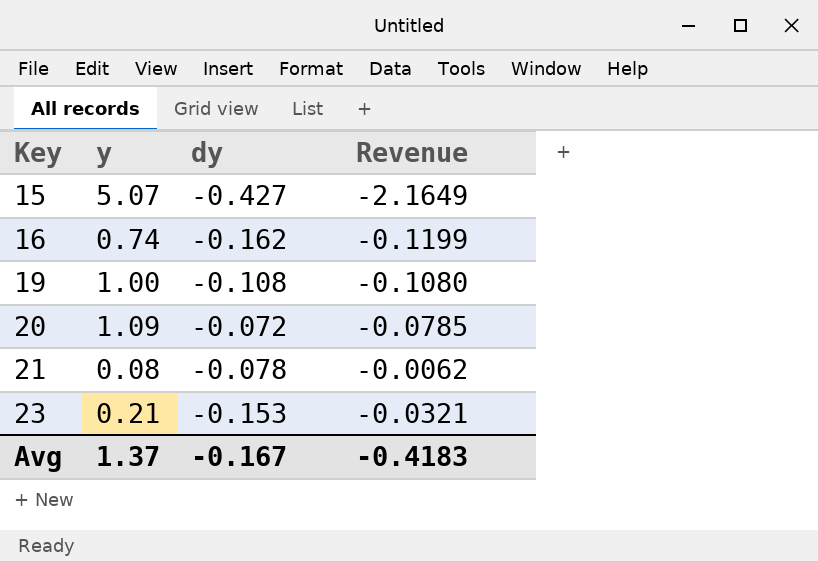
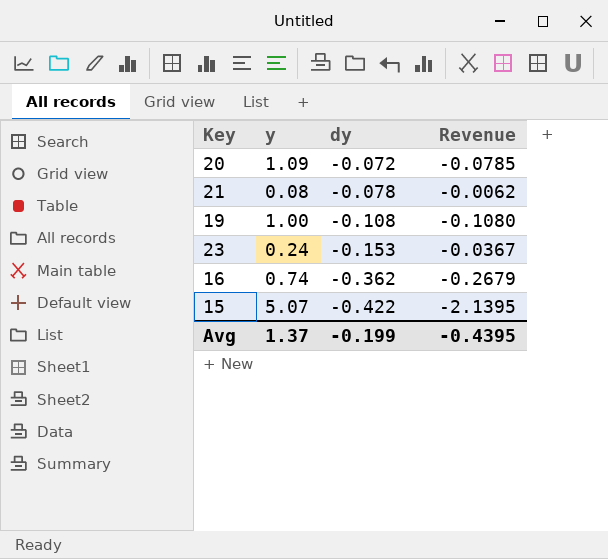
row order: Key ascending -> dy descending
23 | y: 0.21 -> 0.24
23 | Revenue: -0.0321 -> -0.0367
16 | dy: -0.162 -> -0.362
16 | Revenue: -0.1199 -> -0.2679
15 | dy: -0.427 -> -0.422
15 | Revenue: -2.1649 -> -2.1395
Avg | dy: -0.167 -> -0.199
Avg | Revenue: -0.4183 -> -0.4395

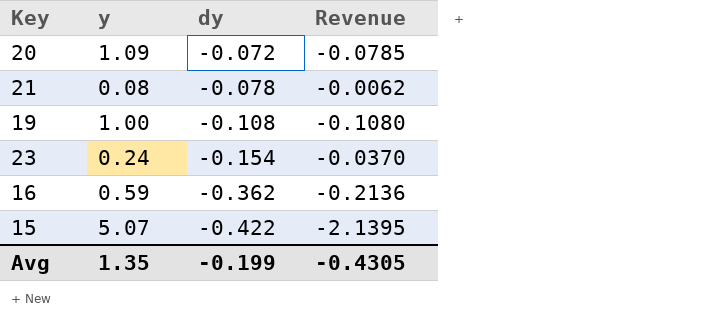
23 | dy: -0.153 -> -0.154
23 | Revenue: -0.0367 -> -0.0370
16 | y: 0.74 -> 0.59
16 | Revenue: -0.2679 -> -0.2136
Avg | y: 1.37 -> 1.35
Avg | Revenue: -0.4395 -> -0.4305

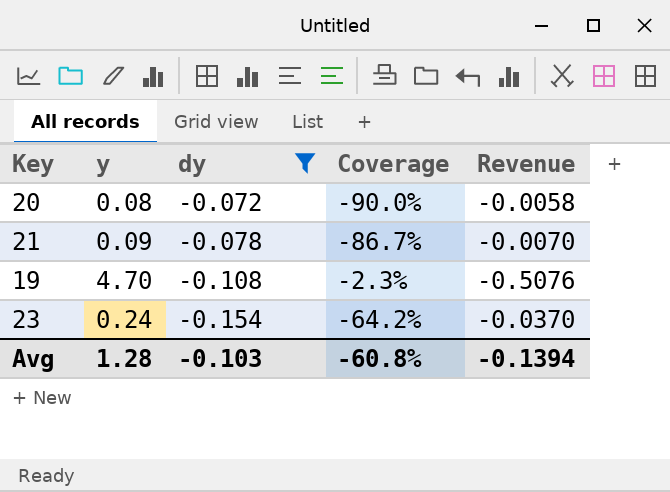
filter: none -> dy >= -0.154
column Coverage | formula: none -> [dy] / [y]
20 | y: 1.09 -> 0.08
20 | Revenue: -0.0785 -> -0.0058
21 | y: 0.08 -> 0.09
21 | Revenue: -0.0062 -> -0.0070
19 | y: 1.00 -> 4.70
19 | Revenue: -0.1080 -> -0.5076
Avg | y: 1.35 -> 1.28
Avg | dy: -0.199 -> -0.103
Avg | Revenue: -0.4305 -> -0.1394

